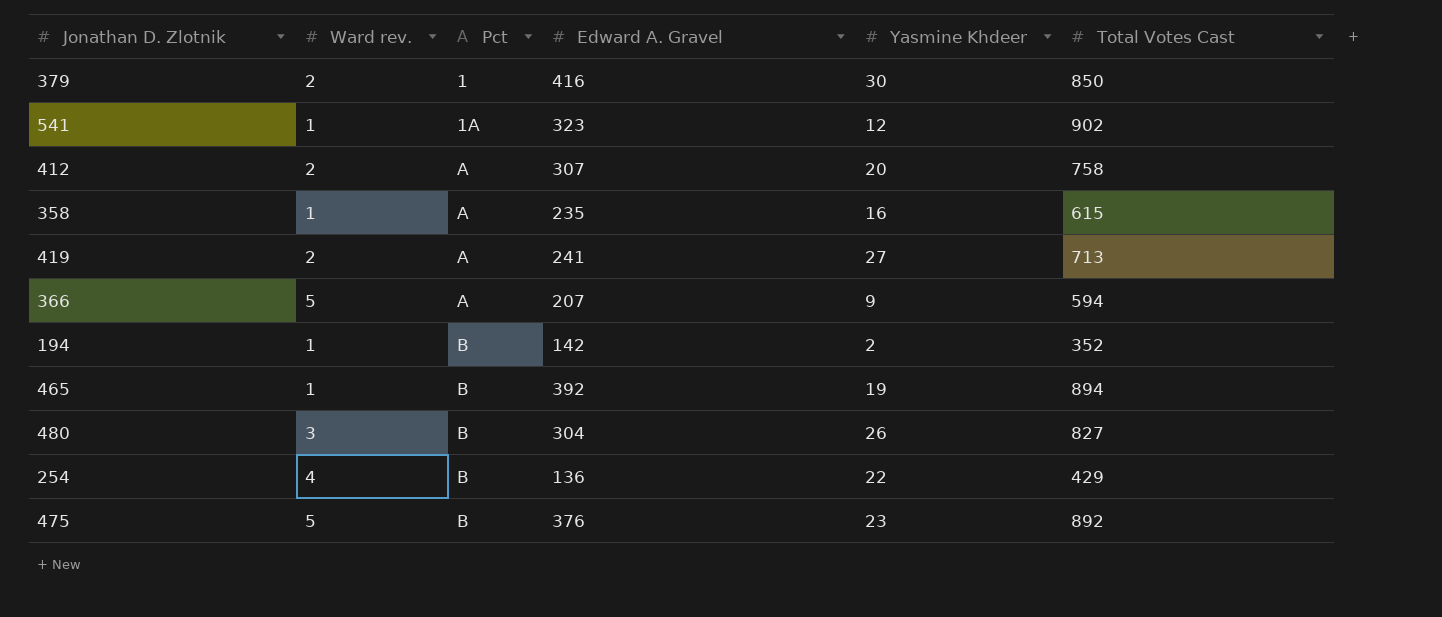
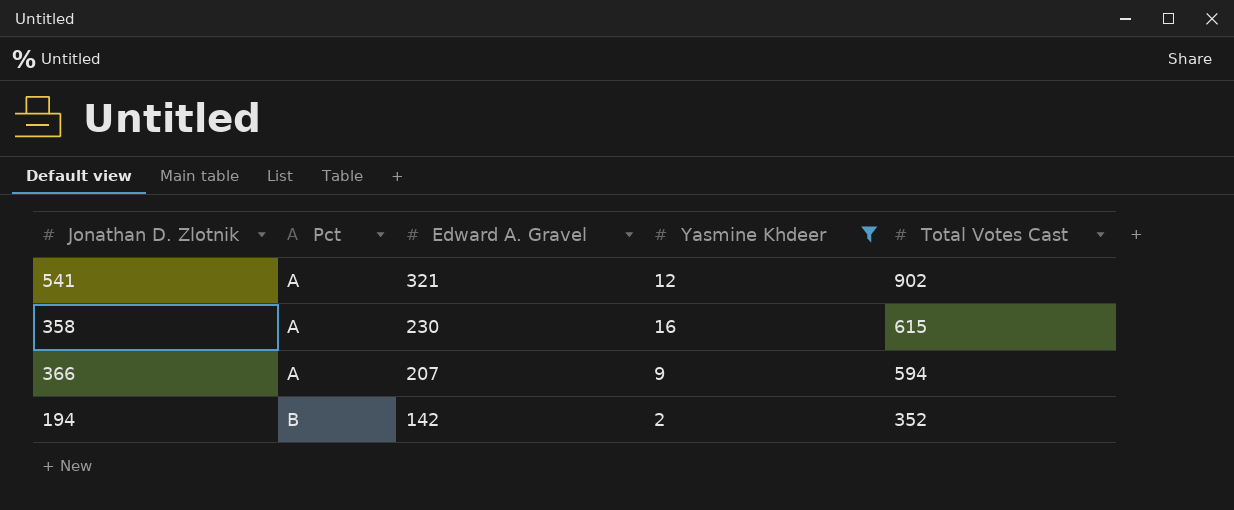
filter: none -> Yasmine Khdeer <= 16
column Ward rev. | position: 2 -> none
541 | Pct: 1A -> A
541 | Edward A. Gravel: 323 -> 321
358 | Edward A. Gravel: 235 -> 230

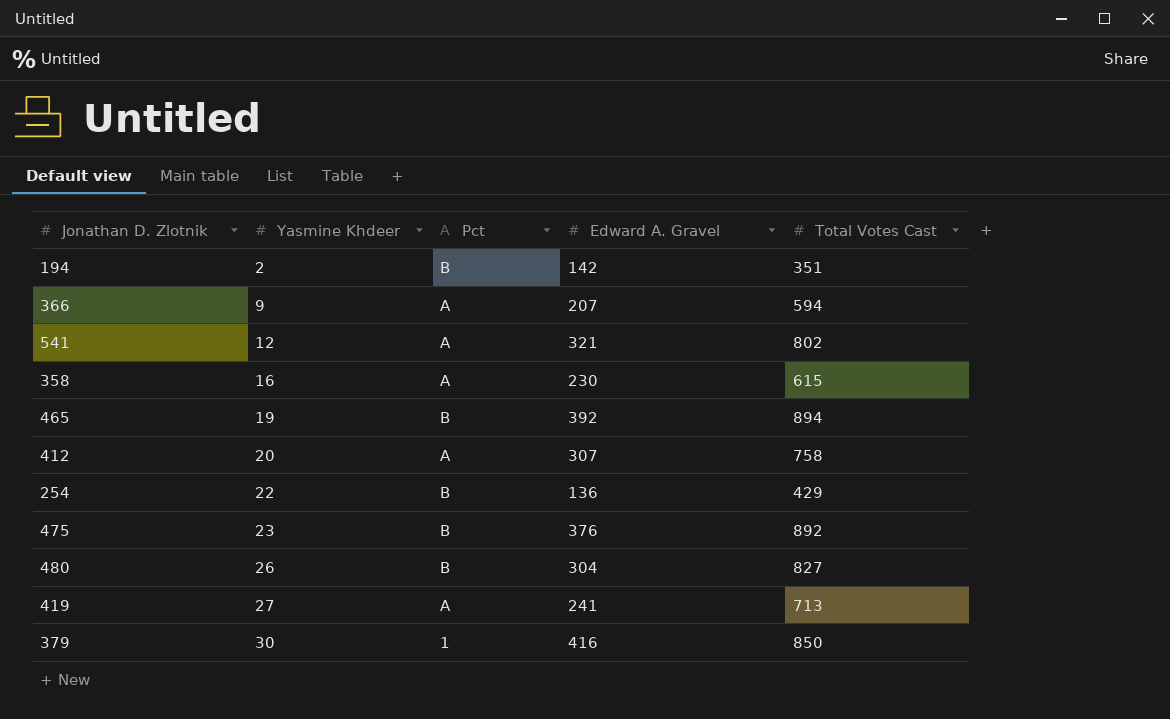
filter: Yasmine Khdeer <= 16 -> none
row order: Pct ascending -> Yasmine Khdeer ascending
column Yasmine Khdeer | position: 4 -> 2
194 | Total Votes Cast: 352 -> 351
541 | Total Votes Cast: 902 -> 802

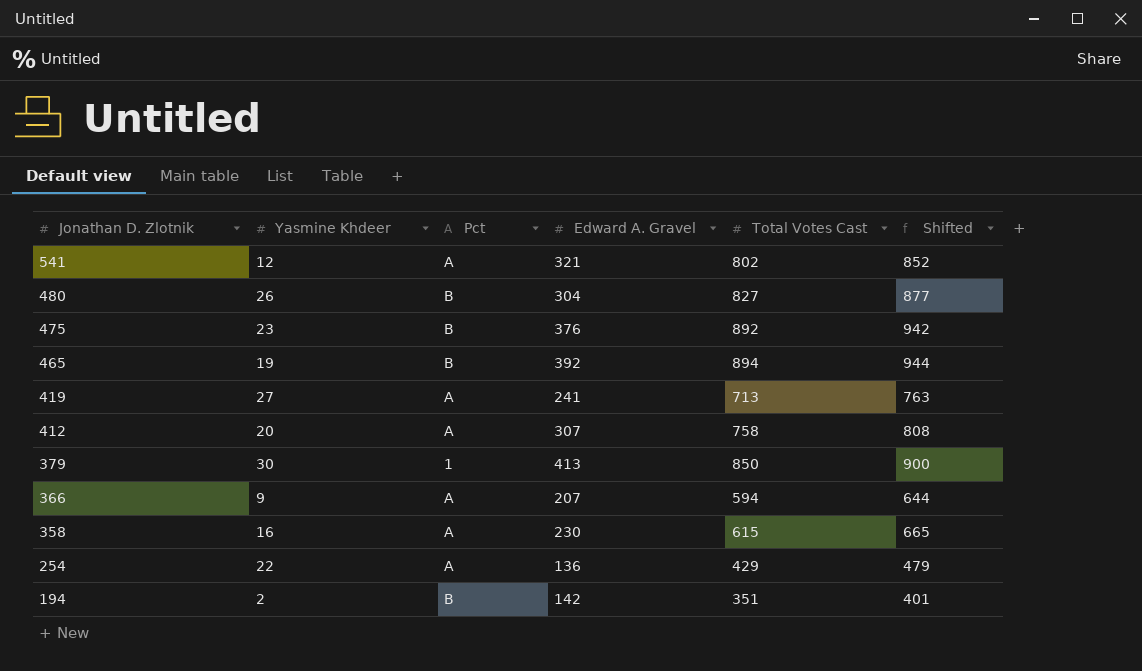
row order: Yasmine Khdeer ascending -> Jonathan D. Zlotnik descending
column Shifted | formula: none -> [Total Votes Cast] + 50
379 | Edward A. Gravel: 416 -> 413
254 | Pct: B -> A

